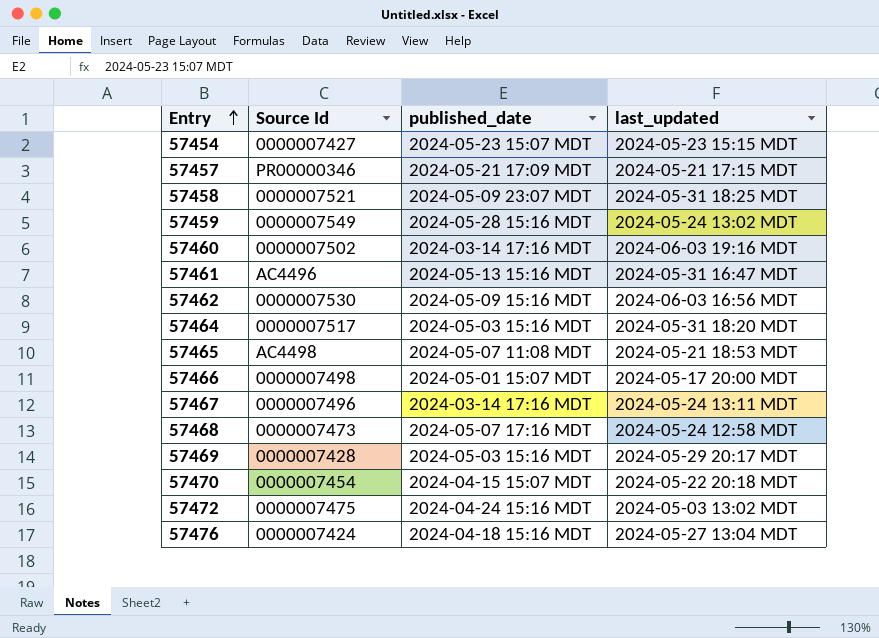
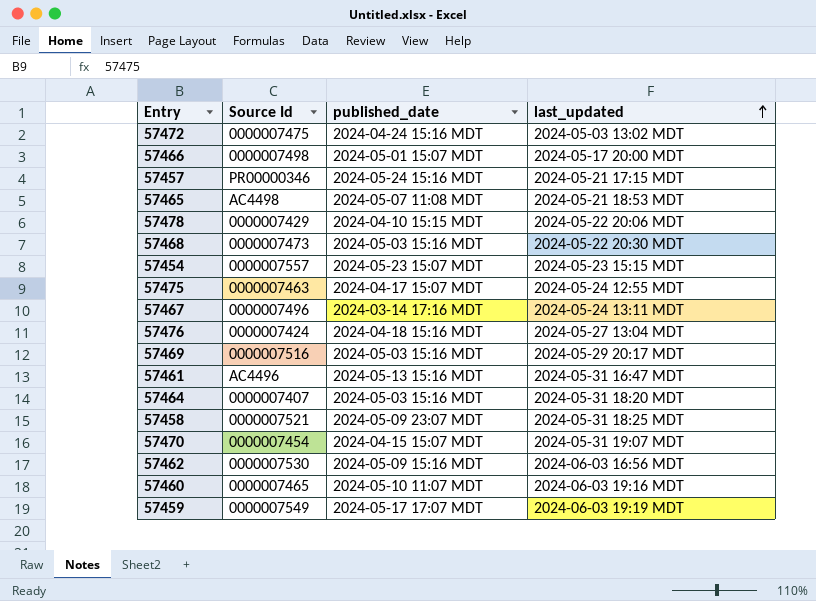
row order: Entry ascending -> last_updated ascending
57457 | published_date: 2024-05-21 17:09 MDT -> 2024-05-24 15:16 MDT
row 57478: none -> 0000007429 | 2024-04-10 15:15 MDT | 2024-05-22 20:06 MDT
57468 | published_date: 2024-05-07 17:16 MDT -> 2024-05-03 15:16 MDT
57468 | last_updated: 2024-05-24 12:58 MDT -> 2024-05-22 20:30 MDT
57454 | Source Id: 0000007427 -> 0000007557
row 57475: none -> 0000007463 | 2024-04-17 15:07 MDT | 2024-05-24 12:55 MDT
57469 | Source Id: 0000007428 -> 0000007516
57464 | Source Id: 0000007517 -> 0000007407
57470 | last_updated: 2024-05-22 20:18 MDT -> 2024-05-31 19:07 MDT
57460 | Source Id: 0000007502 -> 0000007465
57460 | published_date: 2024-03-14 17:16 MDT -> 2024-05-10 11:07 MDT
57459 | published_date: 2024-05-28 15:16 MDT -> 2024-05-17 17:07 MDT
57459 | last_updated: 2024-05-24 13:02 MDT -> 2024-06-03 19:19 MDT

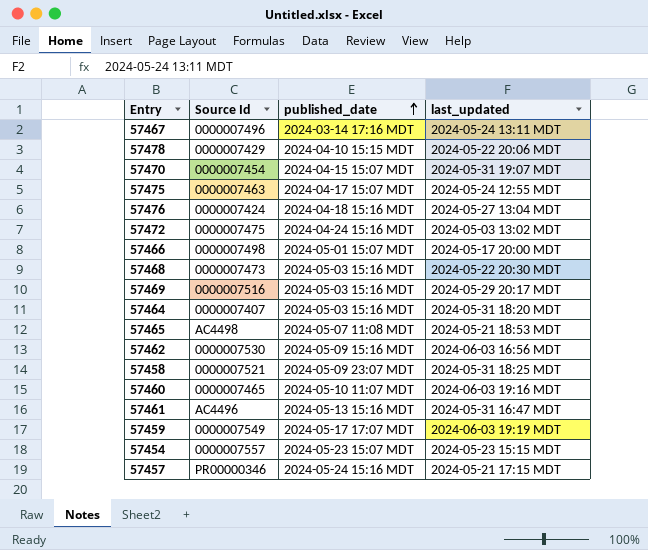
row order: last_updated ascending -> published_date ascending

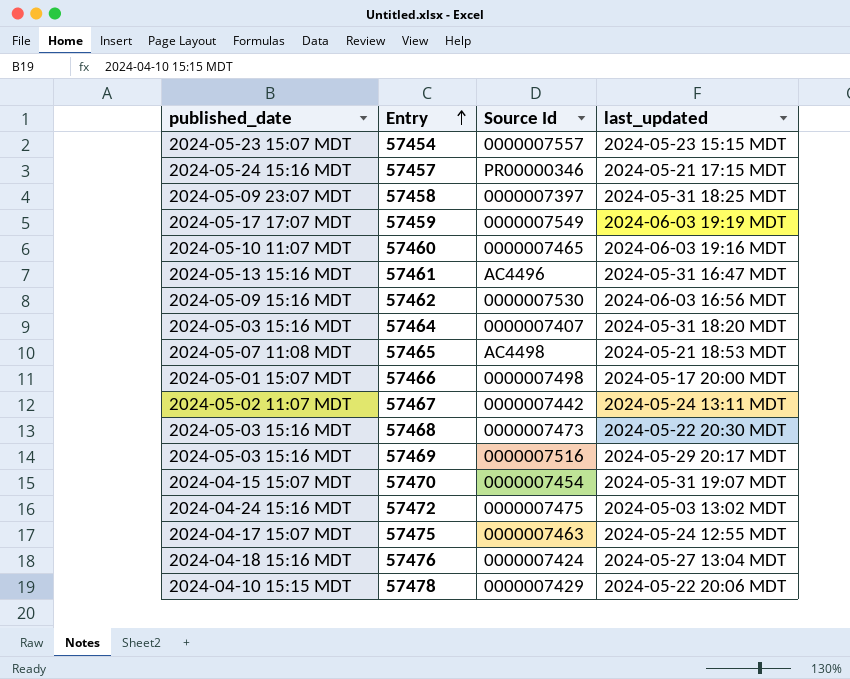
row order: published_date ascending -> Entry ascending
column published_date | position: 3 -> 1
57458 | Source Id: 0000007521 -> 0000007397
57467 | published_date: 2024-03-14 17:16 MDT -> 2024-05-02 11:07 MDT
57467 | Source Id: 0000007496 -> 0000007442

